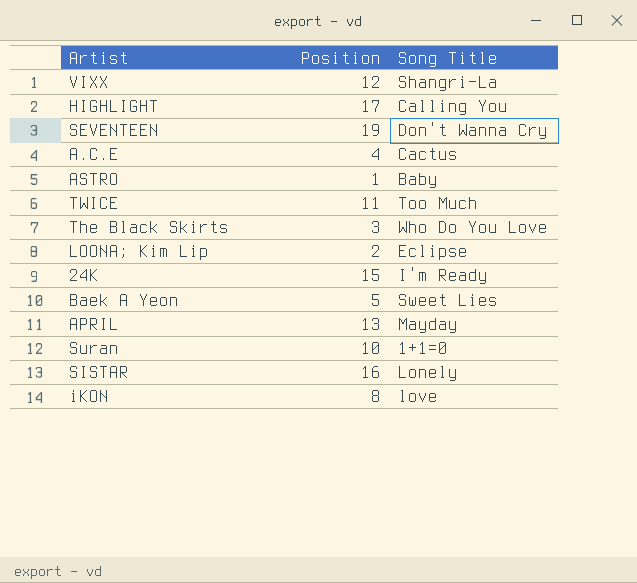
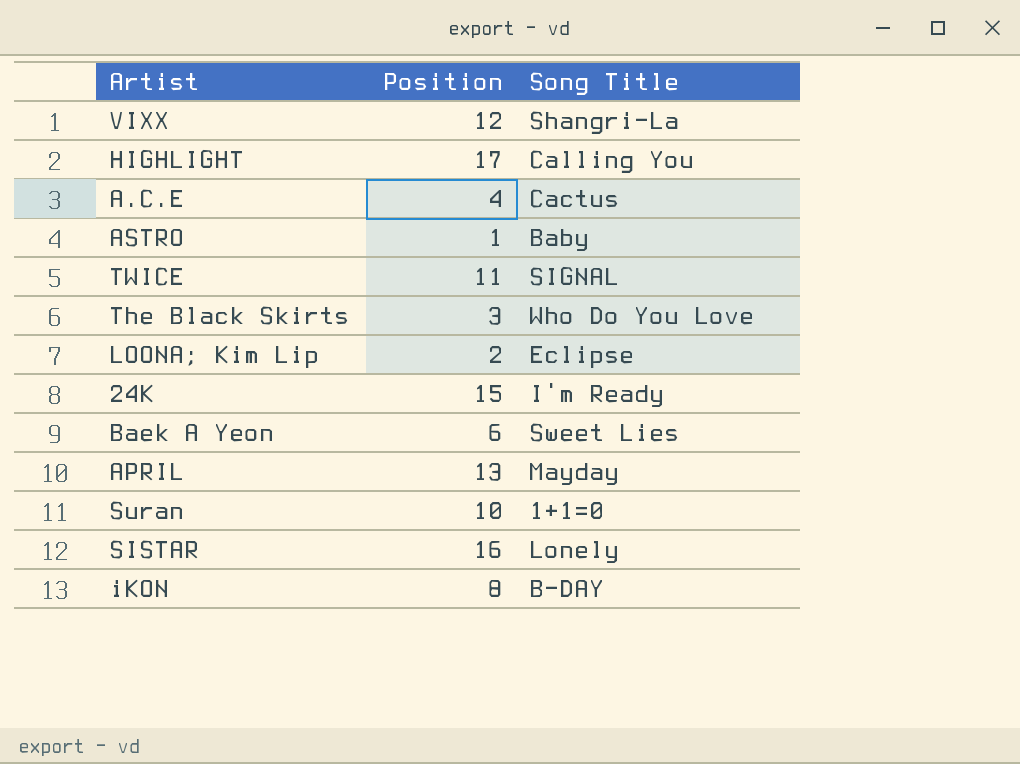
row SEVENTEEN: 19 | Don't Wanna Cry -> none
TWICE | Song Title: Too Much -> SIGNAL
Baek A Yeon | Position: 5 -> 6
iKON | Song Title: love -> B-DAY

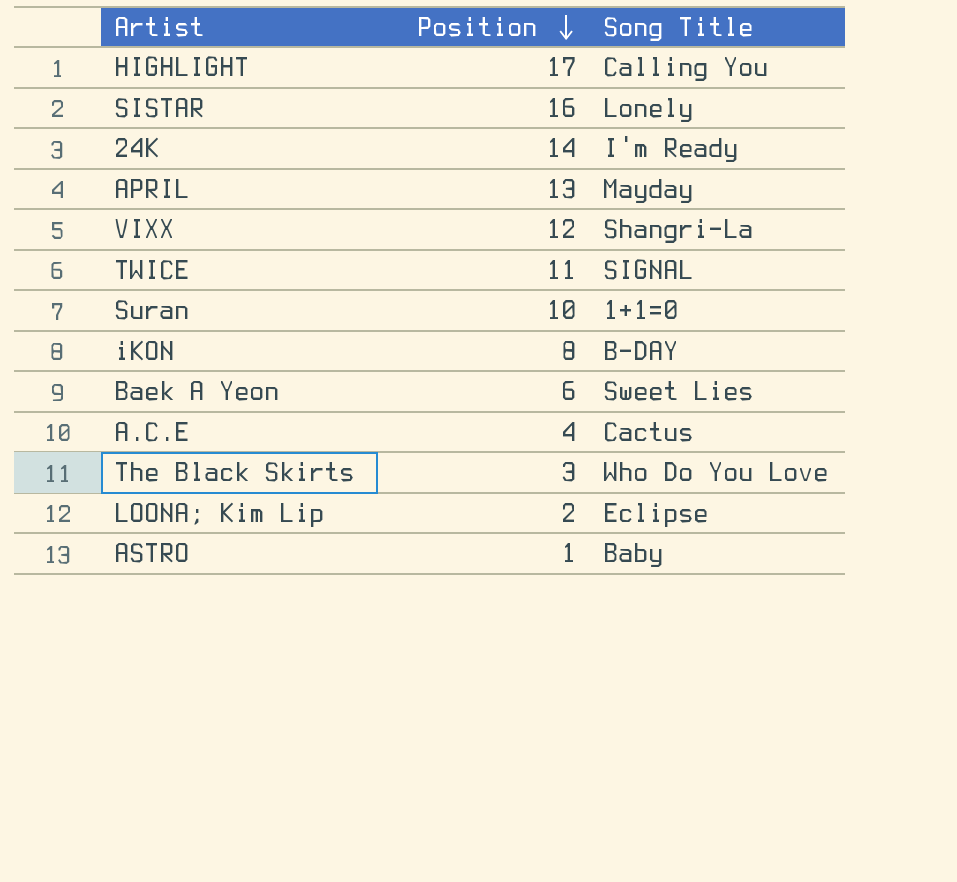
row order: none -> Position descending
24K | Position: 15 -> 14

